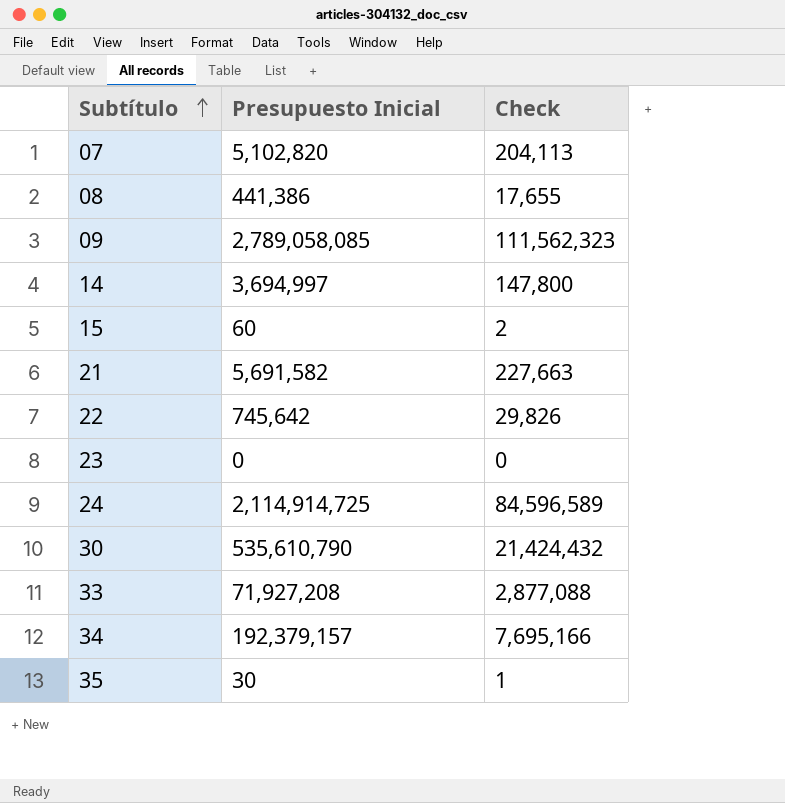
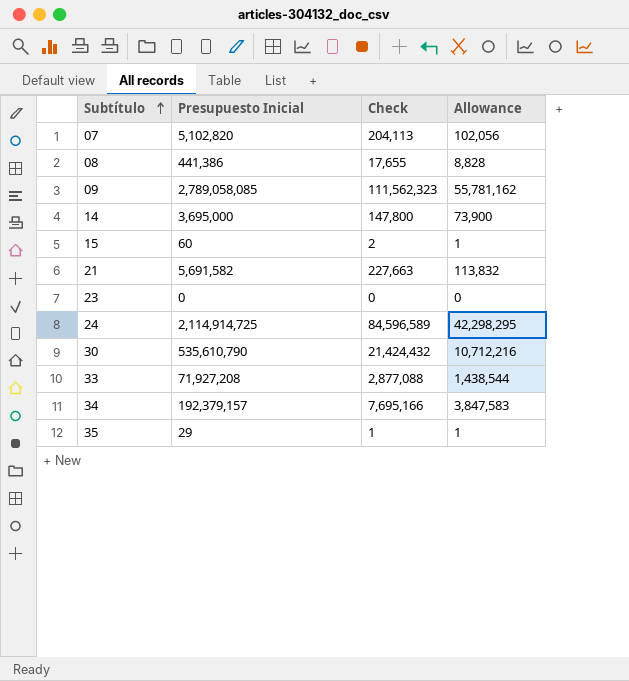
column Allowance | formula: none -> [Presupuesto Inicial] * 0.02
row 22: 745,642 | 29,826 -> none
14 | Presupuesto Inicial: 3,694,997 -> 3,695,000
35 | Presupuesto Inicial: 30 -> 29

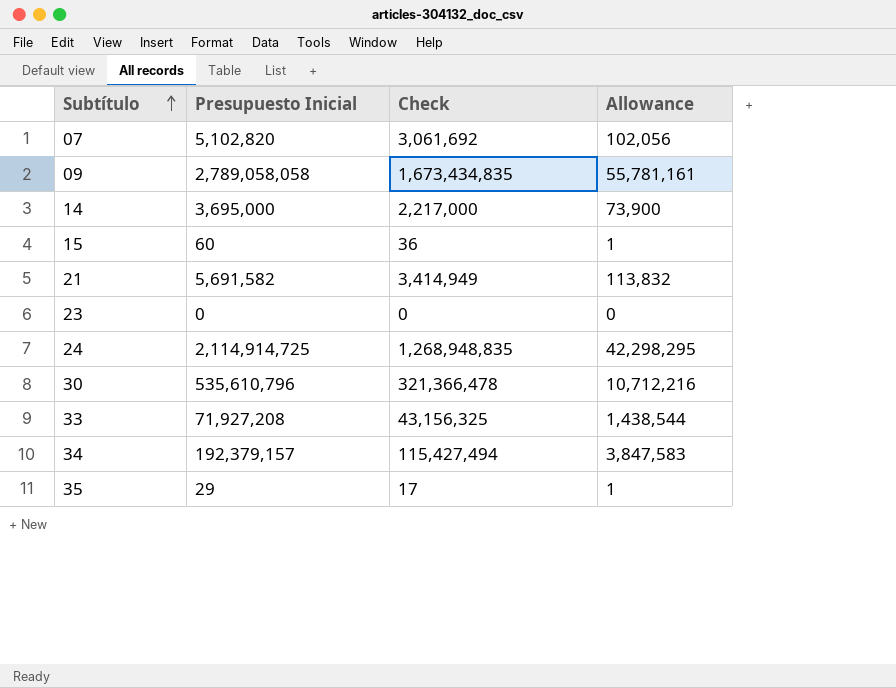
column Check | formula: [Presupuesto Inicial] * 0.04 -> [Presupuesto Inicial] * 0.6
row 08: 441,386 | 17,655 | 8,828 -> none
09 | Presupuesto Inicial: 2,789,058,085 -> 2,789,058,058
09 | Allowance: 55,781,162 -> 55,781,161
30 | Presupuesto Inicial: 535,610,790 -> 535,610,796

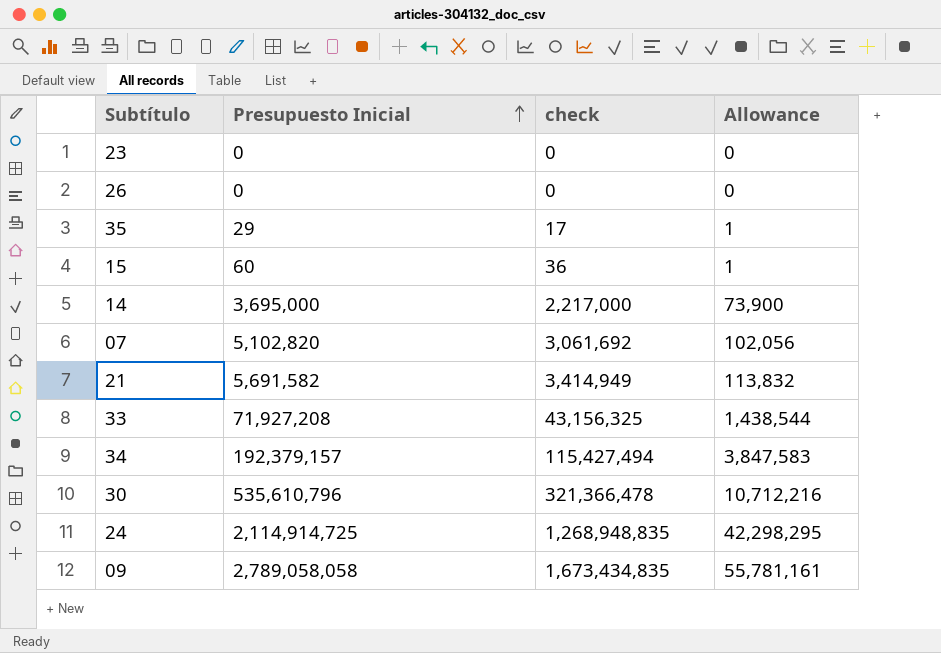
row order: Subtítulo ascending -> Presupuesto Inicial ascending
column name: Check -> check
row 26: none -> 0 | 0 | 0

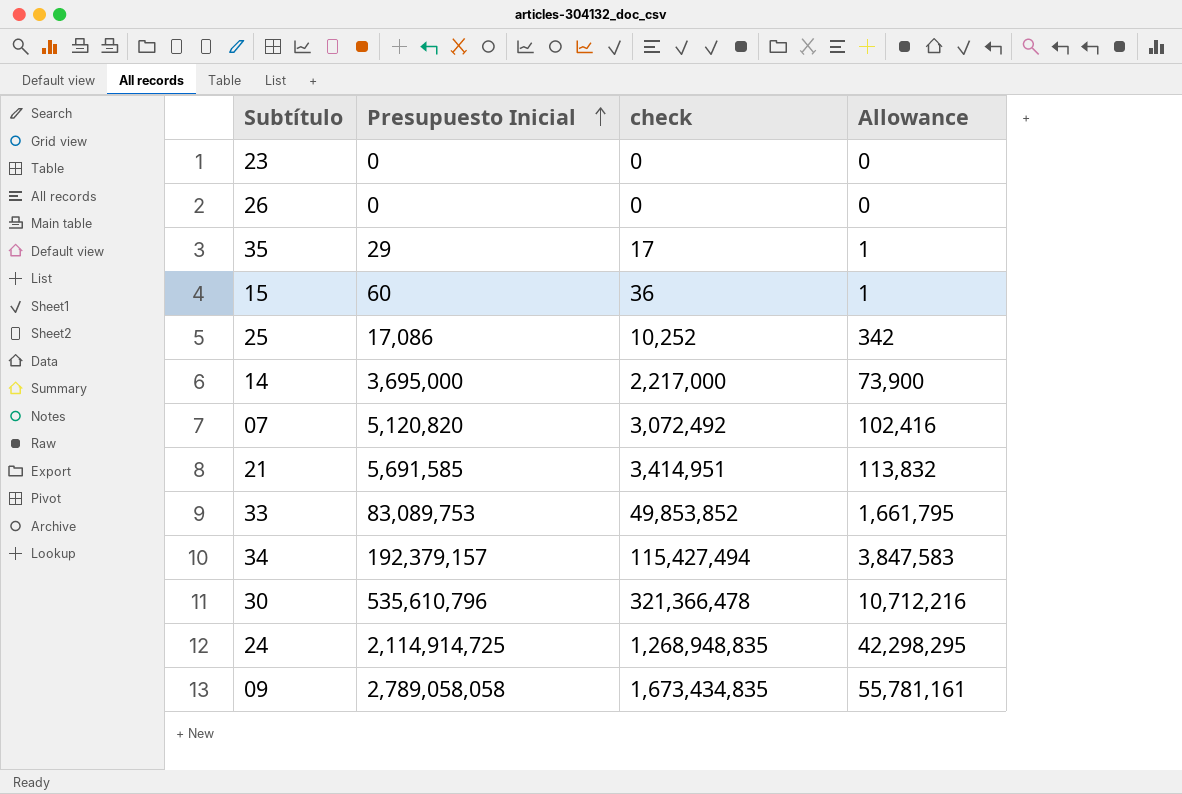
row 25: none -> 17,086 | 10,252 | 342
07 | Presupuesto Inicial: 5,102,820 -> 5,120,820
07 | check: 3,061,692 -> 3,072,492
07 | Allowance: 102,056 -> 102,416
21 | Presupuesto Inicial: 5,691,582 -> 5,691,585
21 | check: 3,414,949 -> 3,414,951
33 | Presupuesto Inicial: 71,927,208 -> 83,089,753
33 | check: 43,156,325 -> 49,853,852
33 | Allowance: 1,438,544 -> 1,661,795

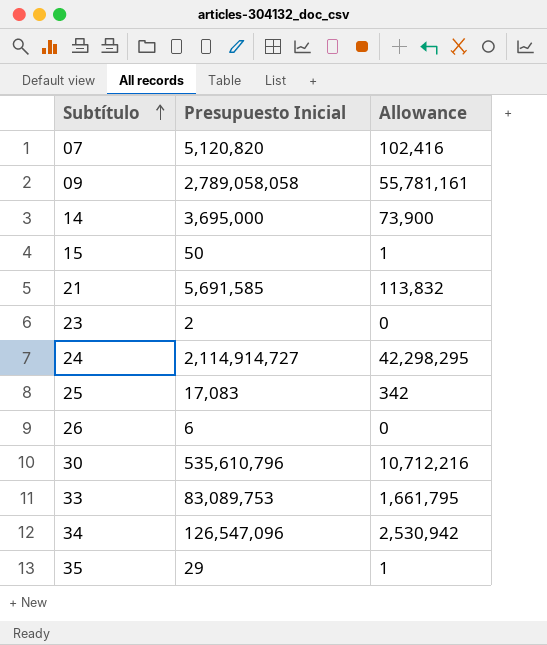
row order: Presupuesto Inicial ascending -> Subtítulo ascending
column check | formula: [Presupuesto Inicial] * 0.6 -> none
15 | Presupuesto Inicial: 60 -> 50
23 | Presupuesto Inicial: 0 -> 2
24 | Presupuesto Inicial: 2,114,914,725 -> 2,114,914,727
25 | Presupuesto Inicial: 17,086 -> 17,083
26 | Presupuesto Inicial: 0 -> 6
34 | Presupuesto Inicial: 192,379,157 -> 126,547,096
34 | Allowance: 3,847,583 -> 2,530,942

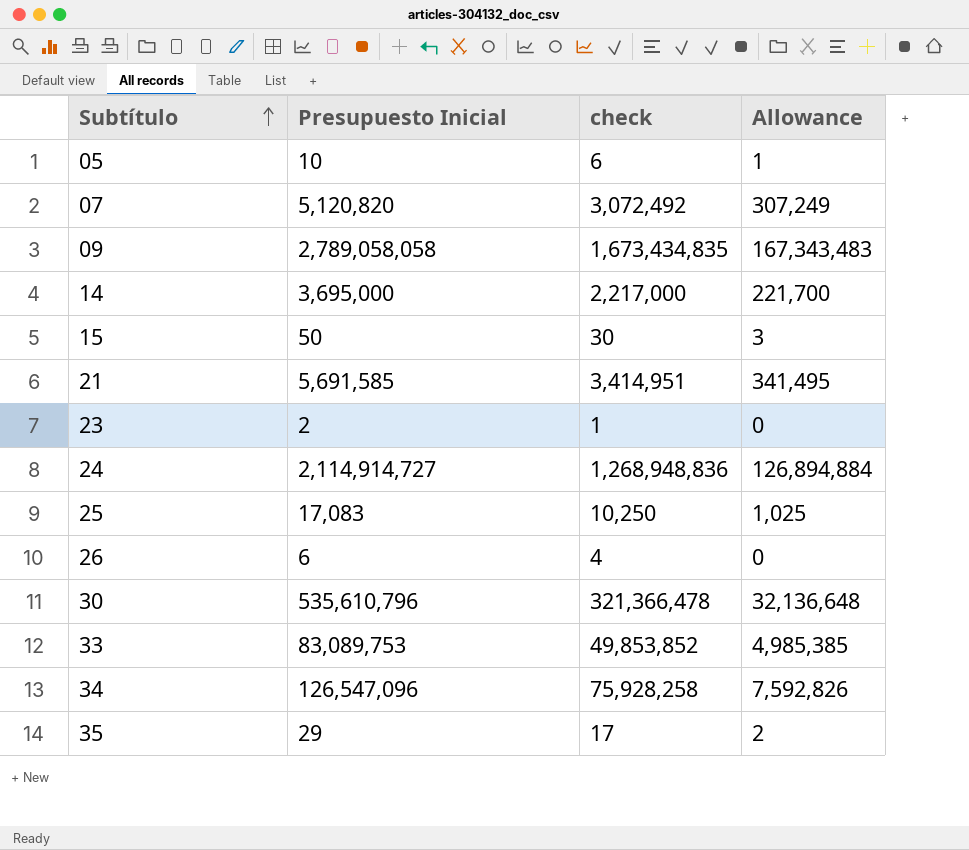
column check | formula: none -> [Presupuesto Inicial] * 0.6
column Allowance | formula: [Presupuesto Inicial] * 0.02 -> [Presupuesto Inicial] * 0.06
row 05: none -> 10 | 6 | 1

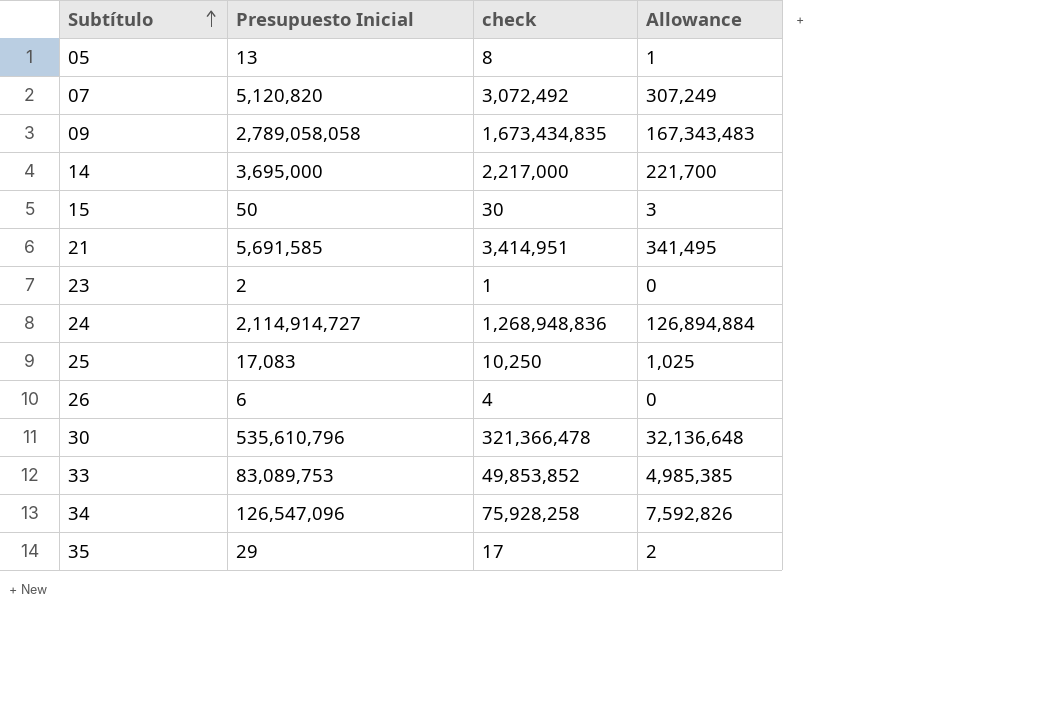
05 | Presupuesto Inicial: 10 -> 13
05 | check: 6 -> 8

